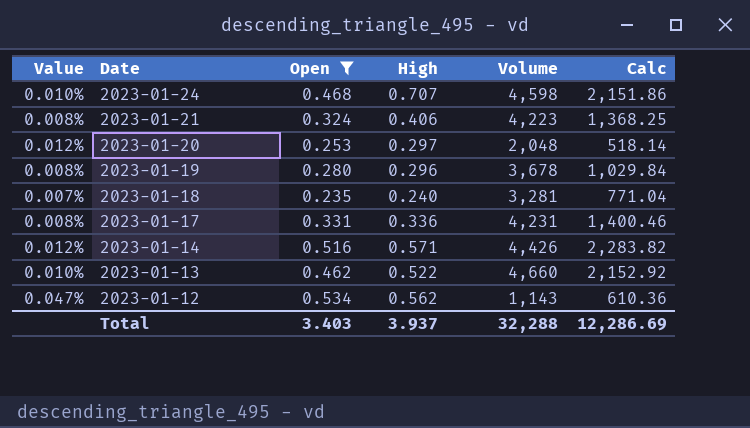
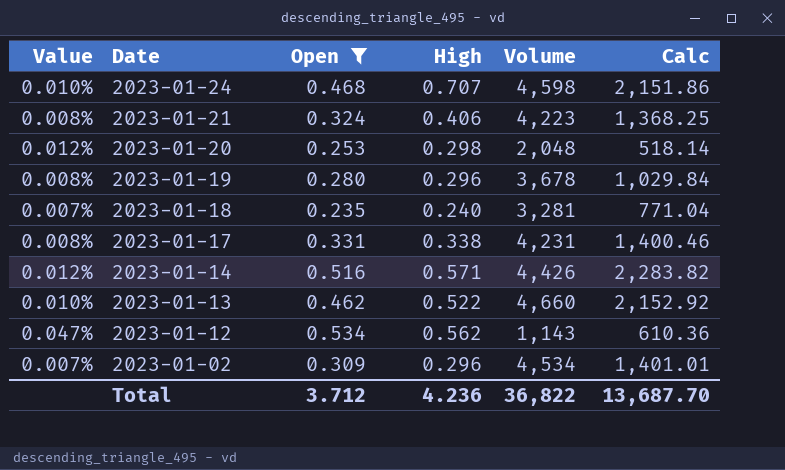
2023-01-20 | High: 0.297 -> 0.298
2023-01-17 | High: 0.336 -> 0.338
row 2023-01-02: none -> 0.007% | 0.309 | 0.296 | 4,534 | 1,401.01
Total | Open: 3.403 -> 3.712
Total | High: 3.937 -> 4.236
Total | Volume: 32,288 -> 36,822
Total | Calc: 12,286.69 -> 13,687.70

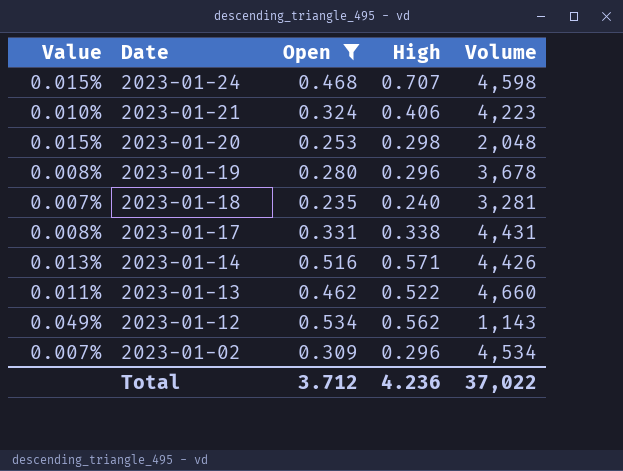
column Calc | formula: [Open] * [Volume] -> none
column Value | formula: [Open] / [Volume] -> [High] / [Volume]
2023-01-17 | Volume: 4,231 -> 4,431
Total | Volume: 36,822 -> 37,022

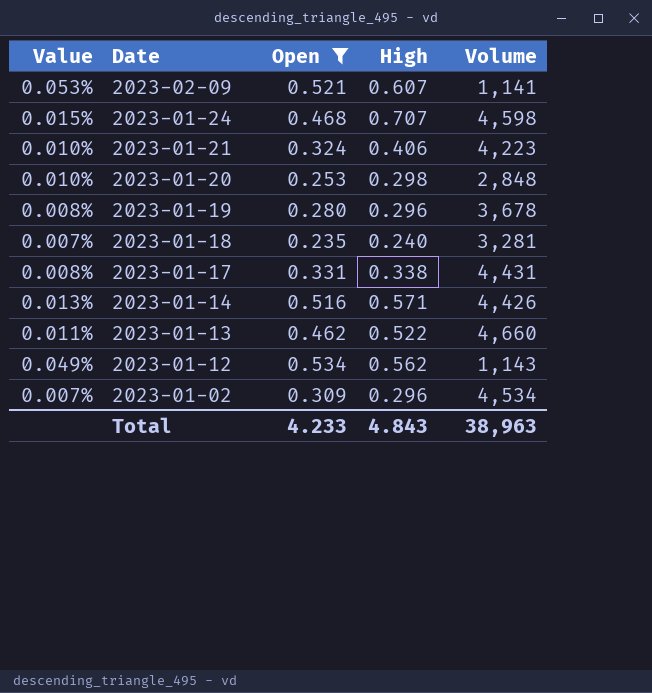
row 2023-02-09: none -> 0.053% | 0.521 | 0.607 | 1,141
2023-01-20 | Value: 0.015% -> 0.010%
2023-01-20 | Volume: 2,048 -> 2,848
Total | Open: 3.712 -> 4.233
Total | High: 4.236 -> 4.843
Total | Volume: 37,022 -> 38,963

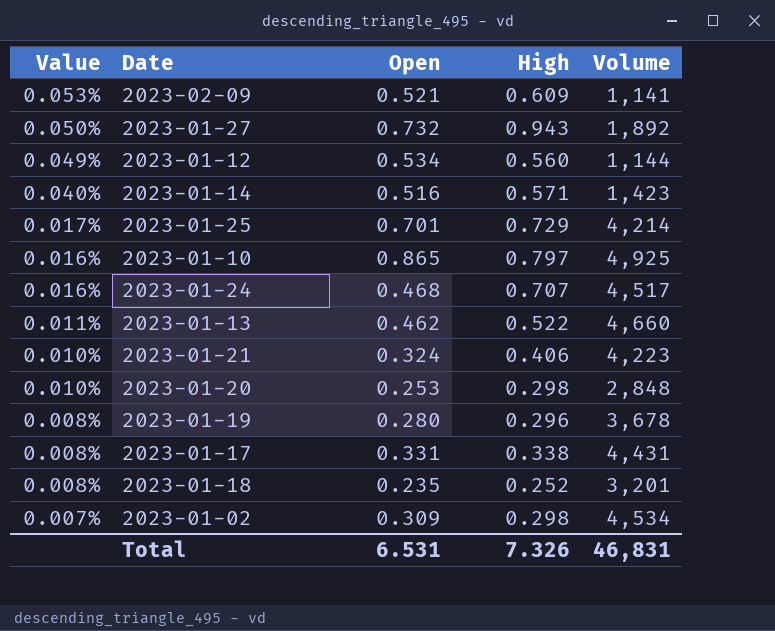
filter: Open <= 0.534 -> none
row order: Date descending -> Value descending
2023-02-09 | High: 0.607 -> 0.609
2023-01-12 | High: 0.562 -> 0.560
2023-01-12 | Volume: 1,143 -> 1,144
2023-01-14 | Value: 0.013% -> 0.040%
2023-01-14 | Volume: 4,426 -> 1,423
2023-01-24 | Value: 0.015% -> 0.016%
2023-01-24 | Volume: 4,598 -> 4,517
2023-01-18 | Value: 0.007% -> 0.008%
2023-01-18 | High: 0.240 -> 0.252
2023-01-18 | Volume: 3,281 -> 3,201
2023-01-02 | High: 0.296 -> 0.298
Total | Open: 4.233 -> 6.531
Total | High: 4.843 -> 7.326
Total | Volume: 38,963 -> 46,831

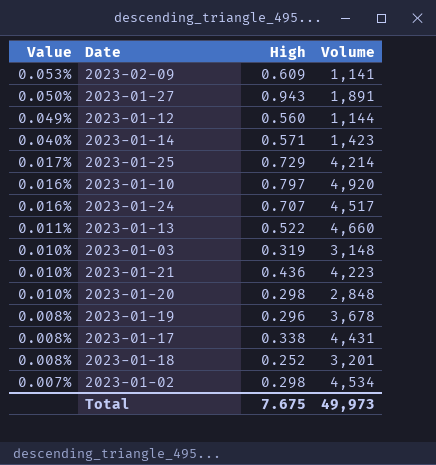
column Open | position: 3 -> none
2023-01-27 | Volume: 1,892 -> 1,891
2023-01-10 | Volume: 4,925 -> 4,920
row 2023-01-03: none -> 0.010% | 0.319 | 3,148
2023-01-21 | High: 0.406 -> 0.436
Total | High: 7.326 -> 7.675
Total | Volume: 46,831 -> 49,973

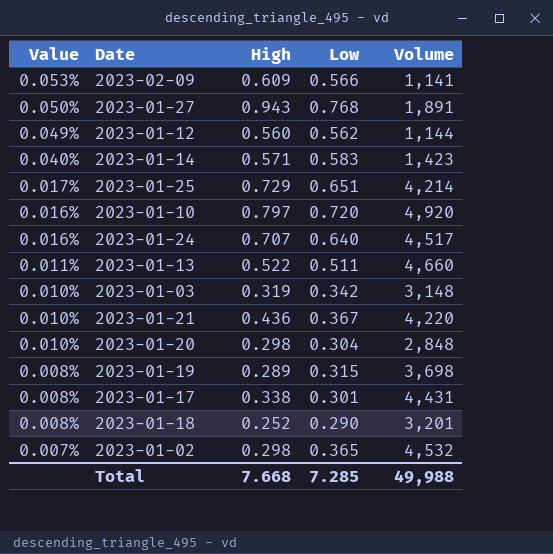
column Low | position: none -> 4
2023-01-21 | Volume: 4,223 -> 4,220
2023-01-19 | High: 0.296 -> 0.289
2023-01-19 | Volume: 3,678 -> 3,698
2023-01-02 | Volume: 4,534 -> 4,532
Total | High: 7.675 -> 7.668
Total | Volume: 49,973 -> 49,988

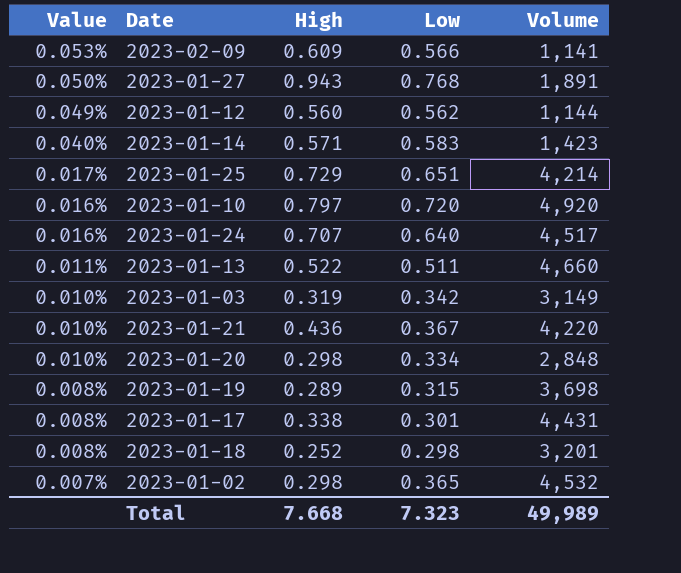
2023-01-03 | Volume: 3,148 -> 3,149
2023-01-20 | Low: 0.304 -> 0.334
2023-01-18 | Low: 0.290 -> 0.298
Total | Low: 7.285 -> 7.323
Total | Volume: 49,988 -> 49,989

